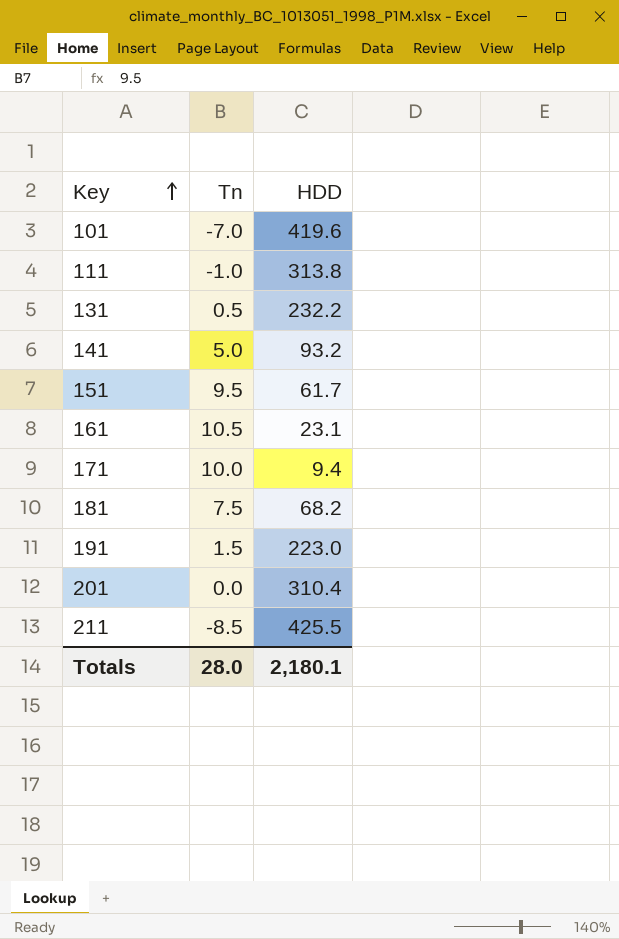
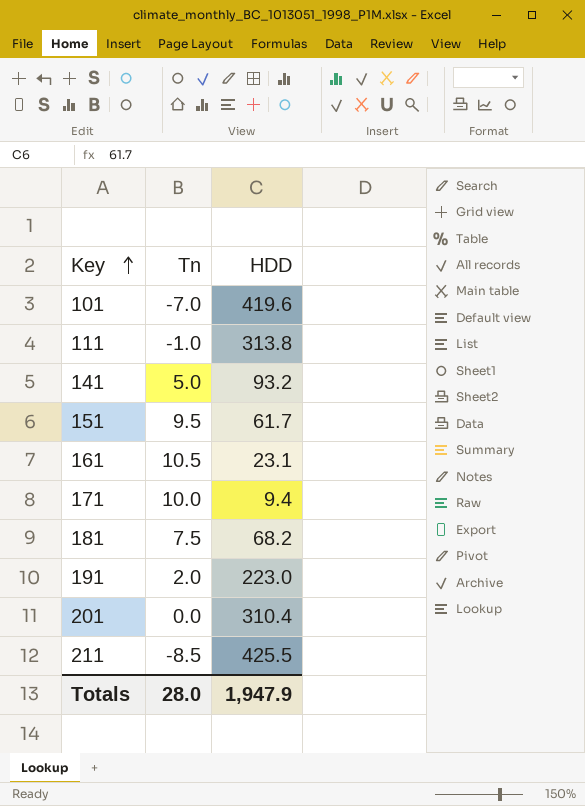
row 131: 0.5 | 232.2 -> none
191 | Tn: 1.5 -> 2.0
Totals | HDD: 2,180.1 -> 1,947.9

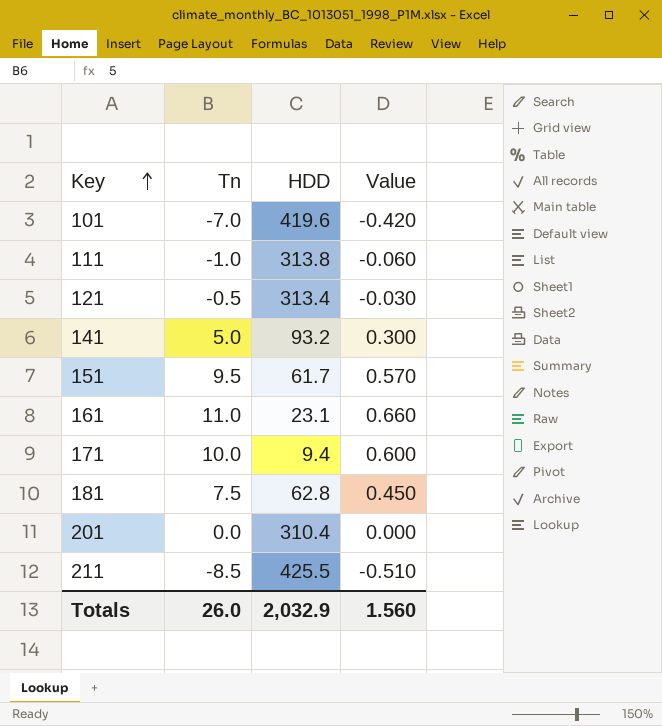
column Value | formula: none -> [Tn] * 0.06
row 191: 2.0 | 223.0 -> none
row 121: none -> -0.5 | 313.4 | -0.030
161 | Tn: 10.5 -> 11.0
181 | HDD: 68.2 -> 62.8
Totals | Tn: 28.0 -> 26.0
Totals | HDD: 1,947.9 -> 2,032.9

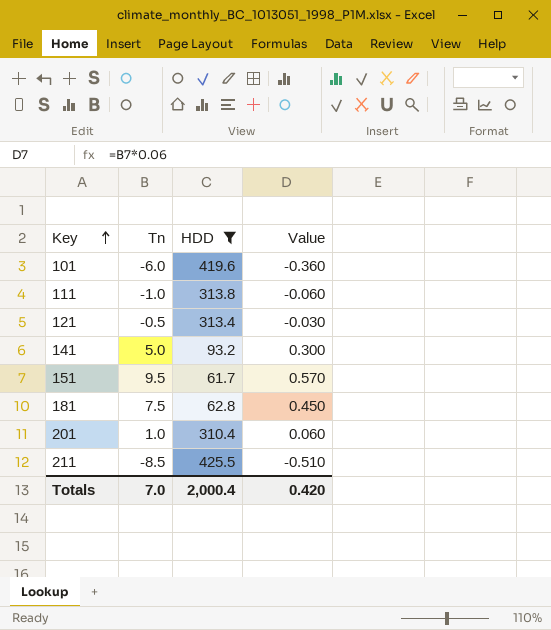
filter: none -> HDD >= 61.7
101 | Tn: -7.0 -> -6.0
101 | Value: -0.420 -> -0.360
201 | Tn: 0.0 -> 1.0
201 | Value: 0.000 -> 0.060
Totals | Tn: 26.0 -> 7.0
Totals | HDD: 2,032.9 -> 2,000.4
Totals | Value: 1.560 -> 0.420

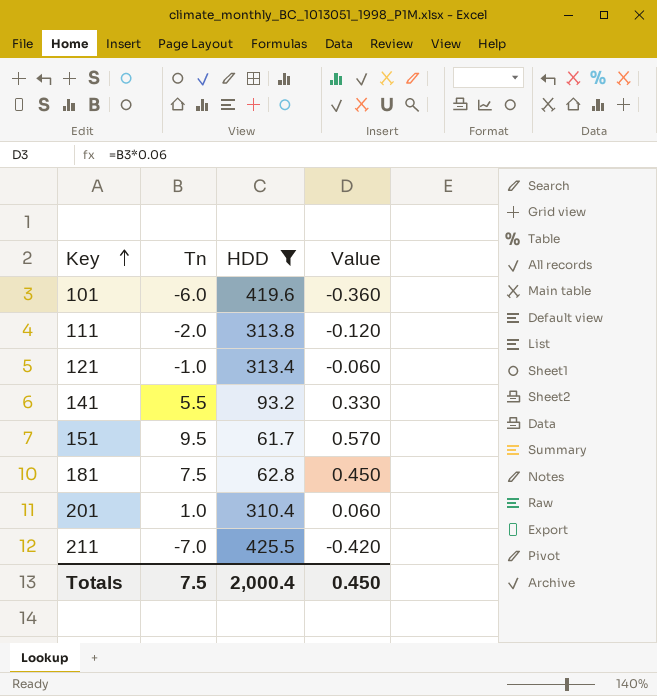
111 | Tn: -1.0 -> -2.0
111 | Value: -0.060 -> -0.120
121 | Tn: -0.5 -> -1.0
121 | Value: -0.030 -> -0.060
141 | Tn: 5.0 -> 5.5
141 | Value: 0.300 -> 0.330
211 | Tn: -8.5 -> -7.0
211 | Value: -0.510 -> -0.420
Totals | Tn: 7.0 -> 7.5
Totals | Value: 0.420 -> 0.450

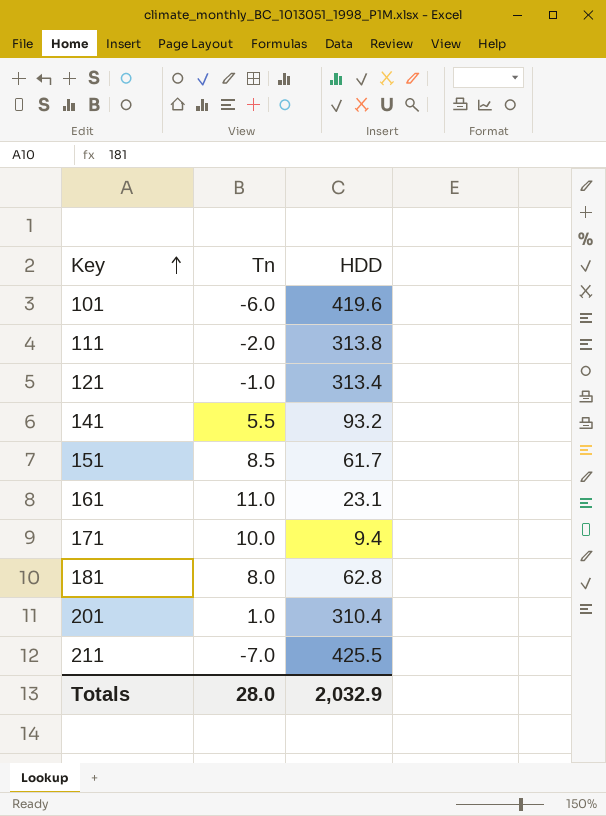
filter: HDD >= 61.7 -> none
column Value | formula: [Tn] * 0.06 -> none
151 | Tn: 9.5 -> 8.5
181 | Tn: 7.5 -> 8.0
Totals | Tn: 7.5 -> 28.0
Totals | HDD: 2,000.4 -> 2,032.9

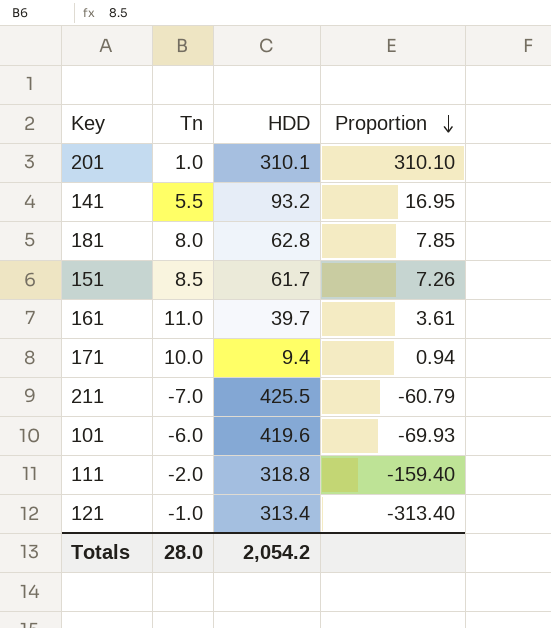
row order: Key ascending -> Proportion descending
column Proportion | formula: none -> [HDD] / [Tn]
201 | HDD: 310.4 -> 310.1
161 | HDD: 23.1 -> 39.7
111 | HDD: 313.8 -> 318.8
Totals | HDD: 2,032.9 -> 2,054.2

